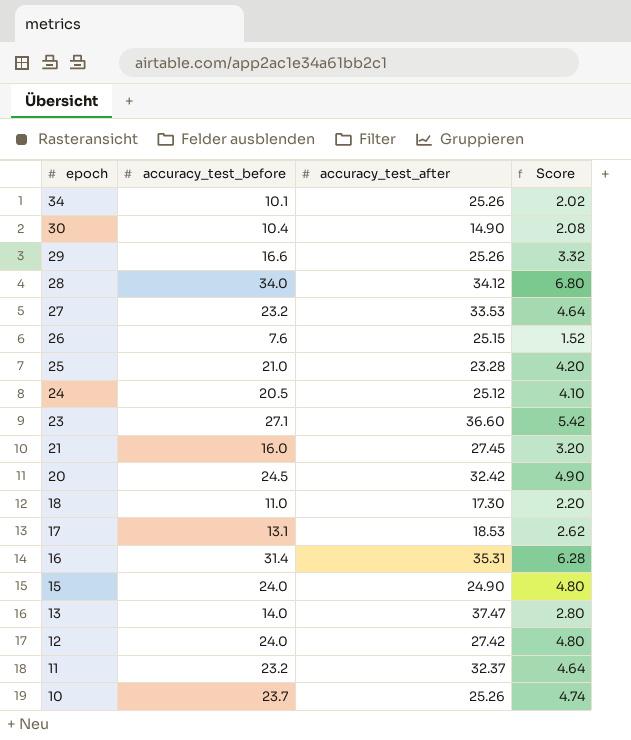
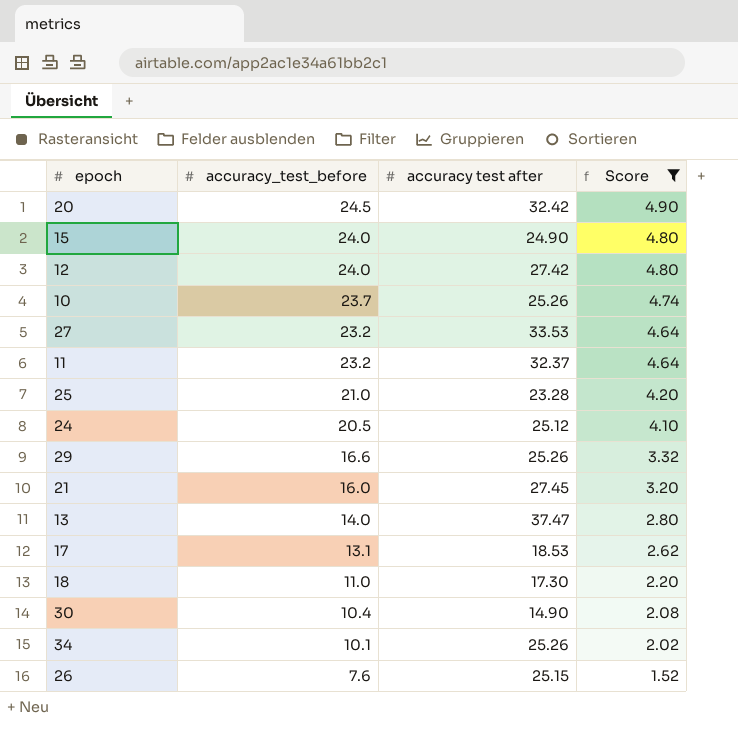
filter: none -> Score <= 4.90
row order: epoch descending -> accuracy_test_before descending
column name: accuracy_test_after -> accuracy test after

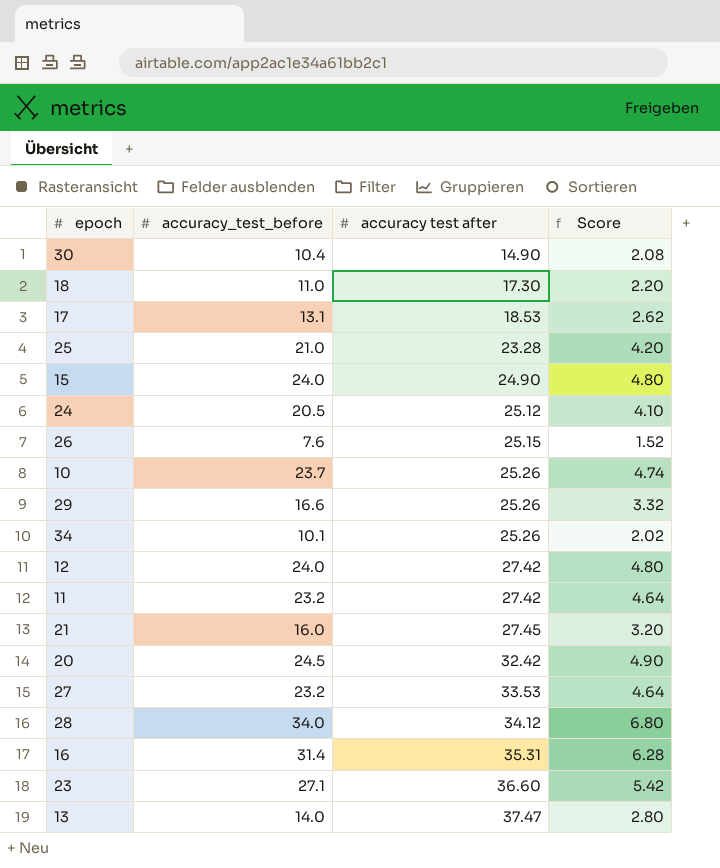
filter: Score <= 4.90 -> none
row order: accuracy_test_before descending -> accuracy test after ascending
11 | accuracy test after: 32.37 -> 27.42

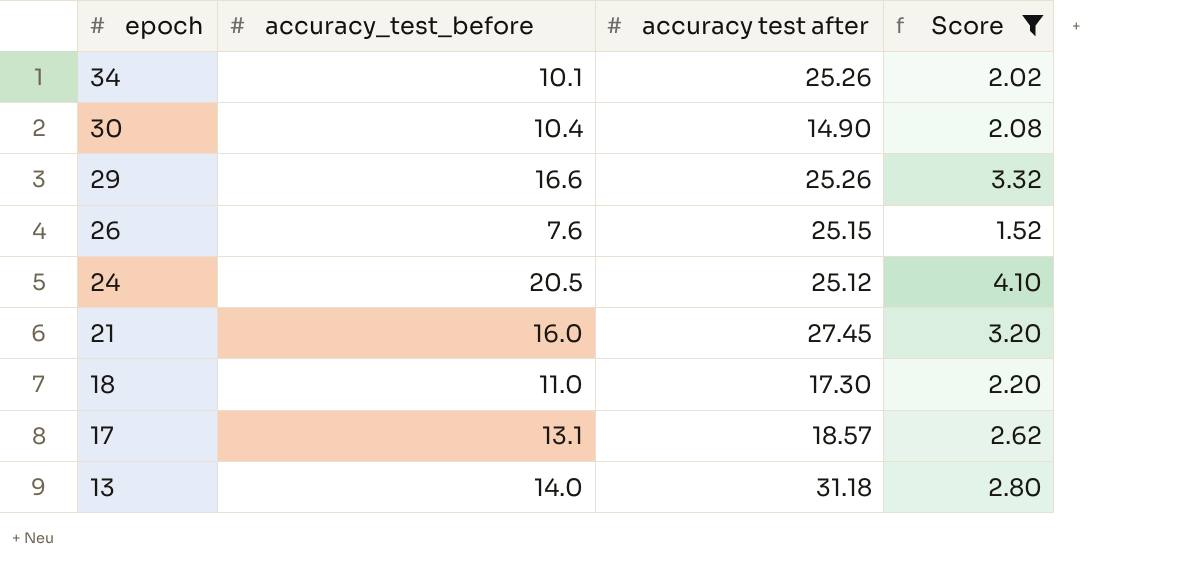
filter: none -> Score <= 4.10
row order: accuracy test after ascending -> epoch descending
17 | accuracy test after: 18.53 -> 18.57
13 | accuracy test after: 37.47 -> 31.18

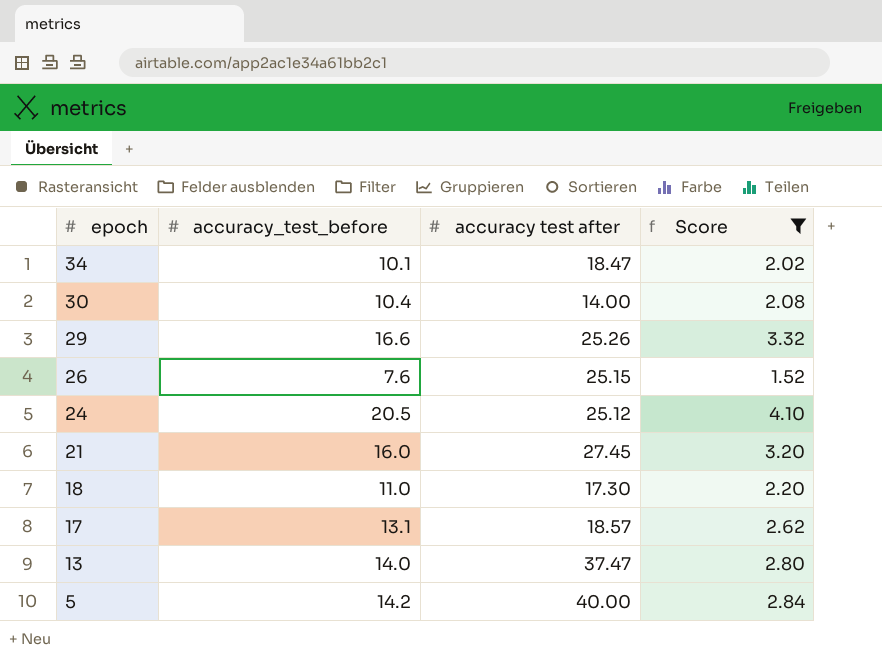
34 | accuracy test after: 25.26 -> 18.47
30 | accuracy test after: 14.90 -> 14.00
13 | accuracy test after: 31.18 -> 37.47
row 5: none -> 14.2 | 40.00 | 2.84

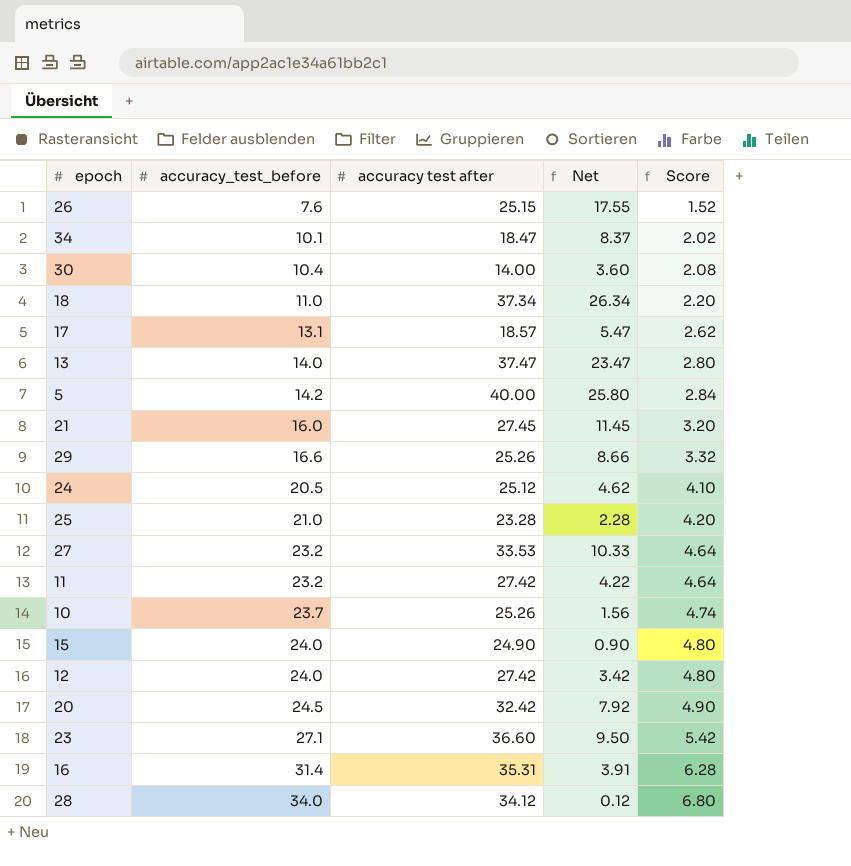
filter: Score <= 4.10 -> none
row order: epoch descending -> accuracy_test_before ascending
column Net | formula: none -> [accuracy test after] - [accuracy_test_before]
18 | accuracy test after: 17.30 -> 37.34

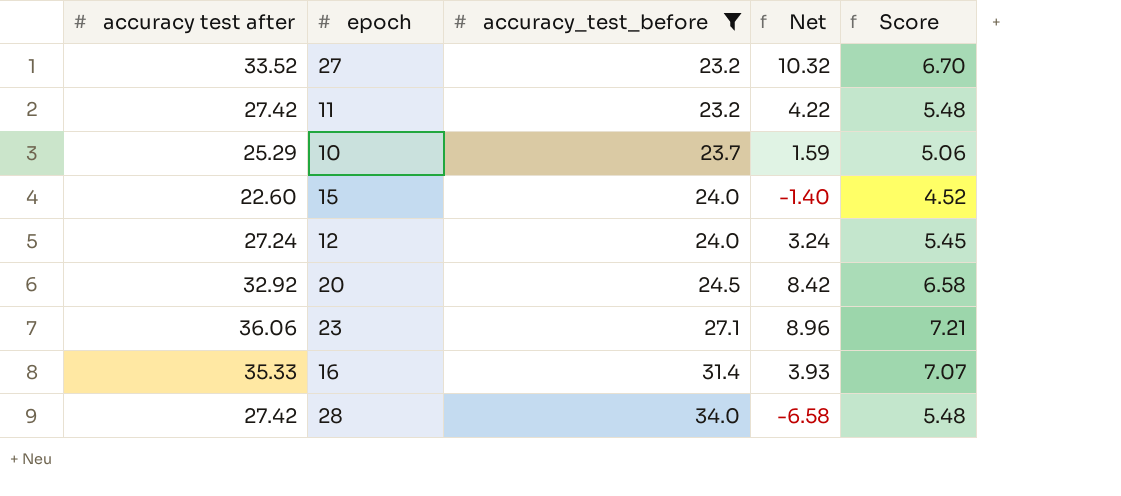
filter: none -> accuracy_test_before >= 23.2
column accuracy test after | position: 3 -> 1
column Score | formula: [accuracy_test_before] * 0.2 -> [accuracy test after] * 0.2
27 | accuracy test after: 33.53 -> 33.52
27 | Net: 10.33 -> 10.32
10 | accuracy test after: 25.26 -> 25.29
10 | Net: 1.56 -> 1.59
15 | accuracy test after: 24.90 -> 22.60
15 | Net: 0.90 -> -1.40
12 | accuracy test after: 27.42 -> 27.24
12 | Net: 3.42 -> 3.24
20 | accuracy test after: 32.42 -> 32.92
20 | Net: 7.92 -> 8.42
23 | accuracy test after: 36.60 -> 36.06
23 | Net: 9.50 -> 8.96
16 | accuracy test after: 35.31 -> 35.33
16 | Net: 3.91 -> 3.93
28 | accuracy test after: 34.12 -> 27.42
28 | Net: 0.12 -> -6.58

